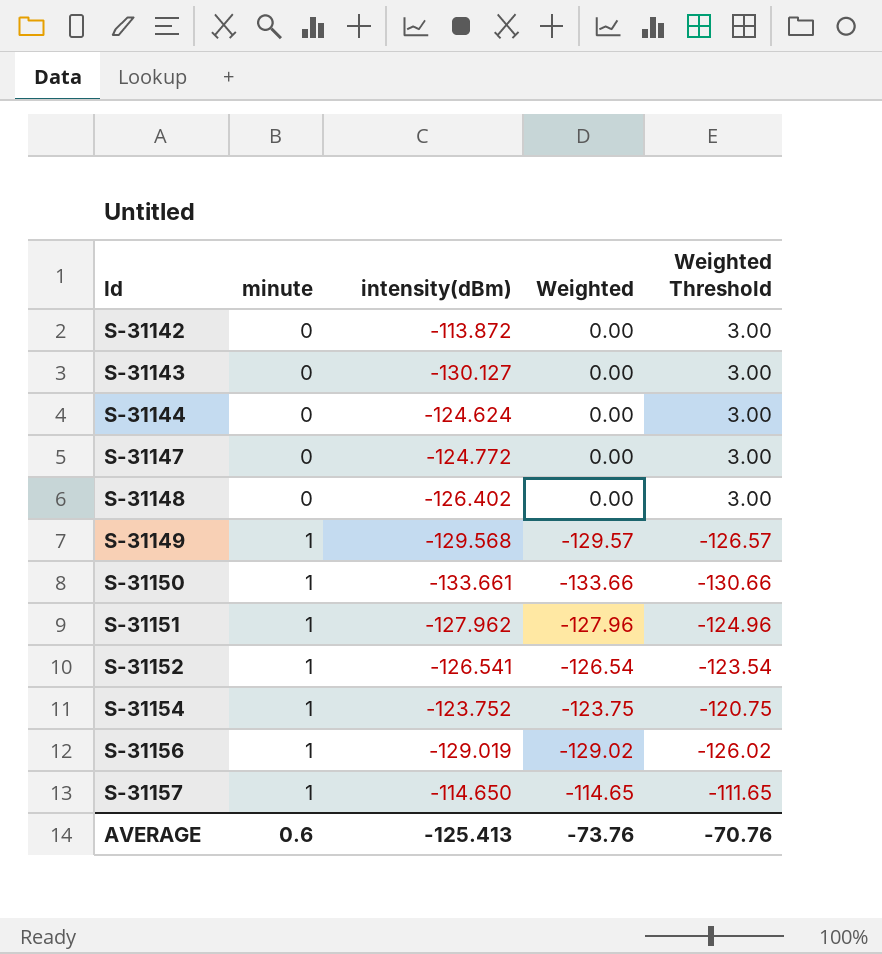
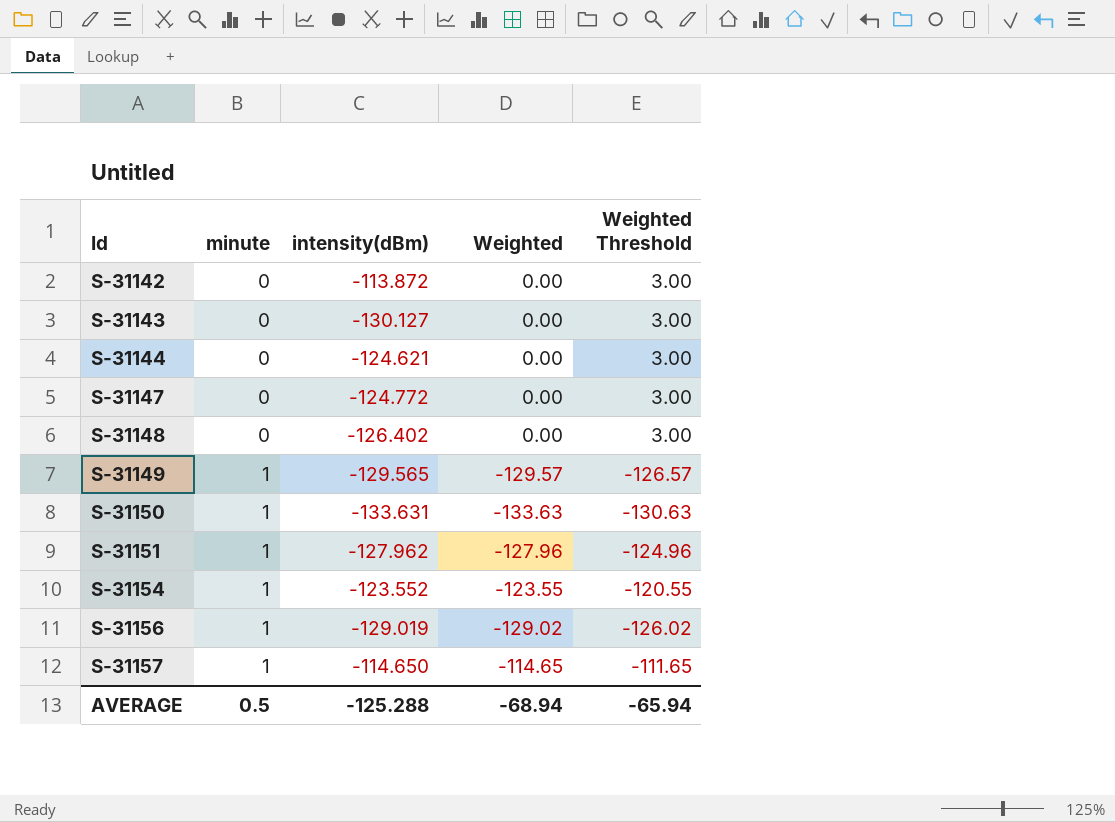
row S-31152: 1 | -126.541 | -126.54 | -123.54 -> none
S-31144 | intensity(dBm): -124.624 -> -124.621
S-31149 | intensity(dBm): -129.568 -> -129.565
S-31150 | intensity(dBm): -133.661 -> -133.631
S-31150 | Weighted: -133.66 -> -133.63
S-31150 | Weighted Threshold: -130.66 -> -130.63
S-31154 | intensity(dBm): -123.752 -> -123.552
S-31154 | Weighted: -123.75 -> -123.55
S-31154 | Weighted Threshold: -120.75 -> -120.55
AVERAGE | minute: 0.6 -> 0.5
AVERAGE | intensity(dBm): -125.413 -> -125.288
AVERAGE | Weighted: -73.76 -> -68.94
AVERAGE | Weighted Threshold: -70.76 -> -65.94

